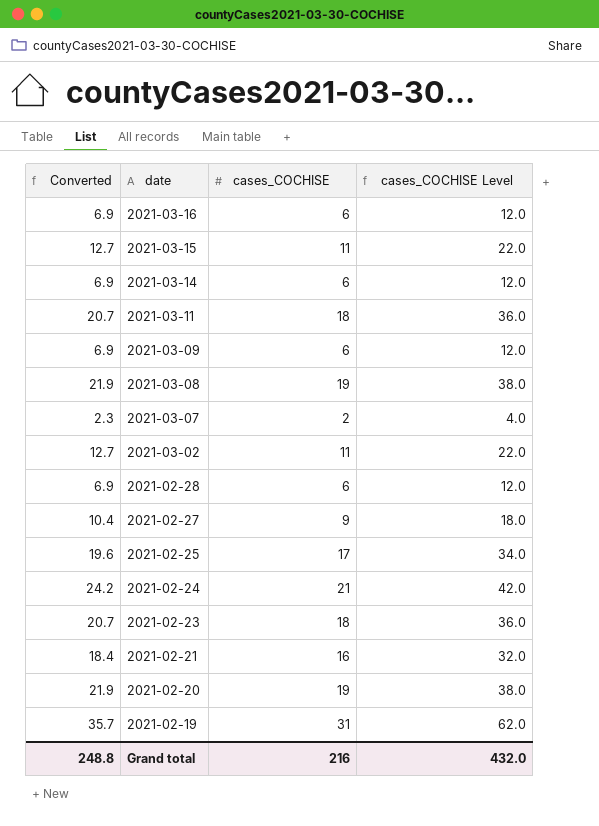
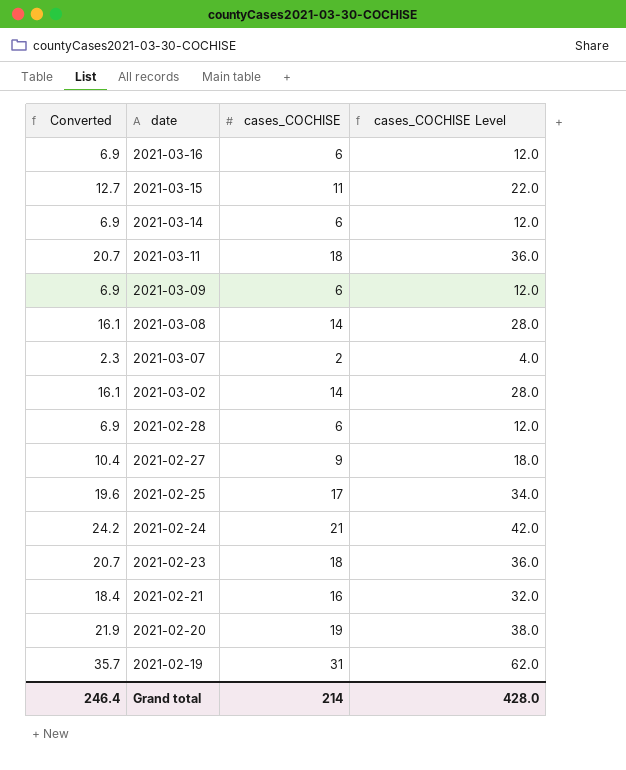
2021-03-08 | Converted: 21.9 -> 16.1
2021-03-08 | cases_COCHISE: 19 -> 14
2021-03-08 | cases_COCHISE Level: 38.0 -> 28.0
2021-03-02 | Converted: 12.7 -> 16.1
2021-03-02 | cases_COCHISE: 11 -> 14
2021-03-02 | cases_COCHISE Level: 22.0 -> 28.0
Grand total | Converted: 248.8 -> 246.4
Grand total | cases_COCHISE: 216 -> 214
Grand total | cases_COCHISE Level: 432.0 -> 428.0

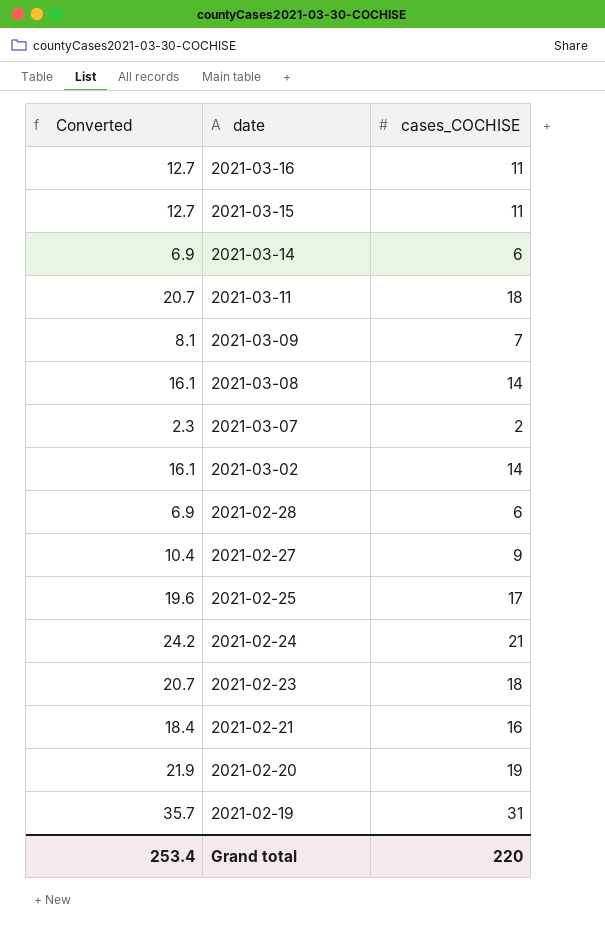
column cases_COCHISE Level | formula: [cases_COCHISE] * 2 -> none
2021-03-16 | Converted: 6.9 -> 12.7
2021-03-16 | cases_COCHISE: 6 -> 11
2021-03-09 | Converted: 6.9 -> 8.1
2021-03-09 | cases_COCHISE: 6 -> 7
Grand total | Converted: 246.4 -> 253.4
Grand total | cases_COCHISE: 214 -> 220

